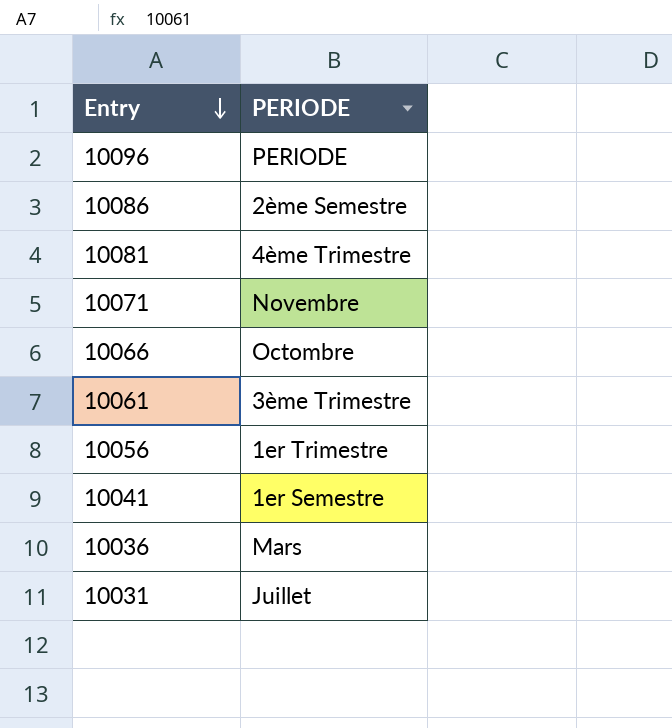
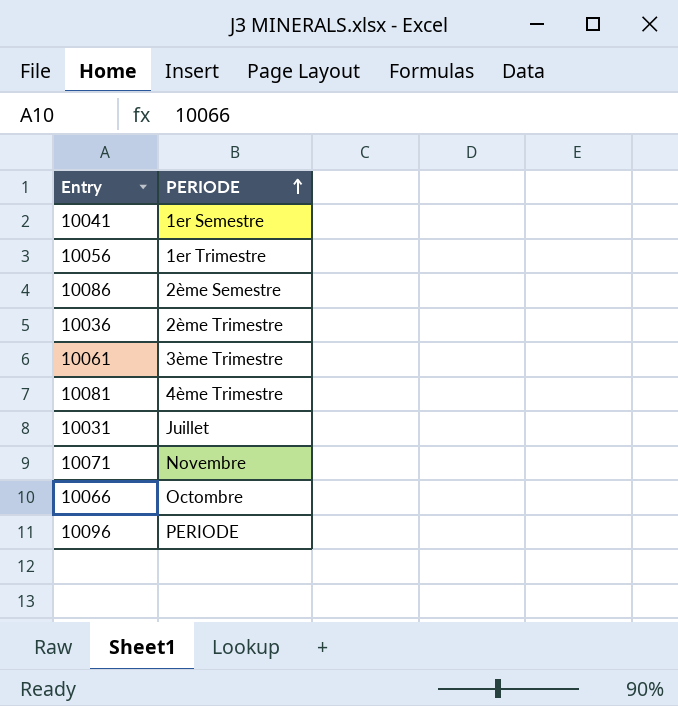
row order: Entry descending -> PERIODE ascending
10036 | PERIODE: Mars -> 2ème Trimestre

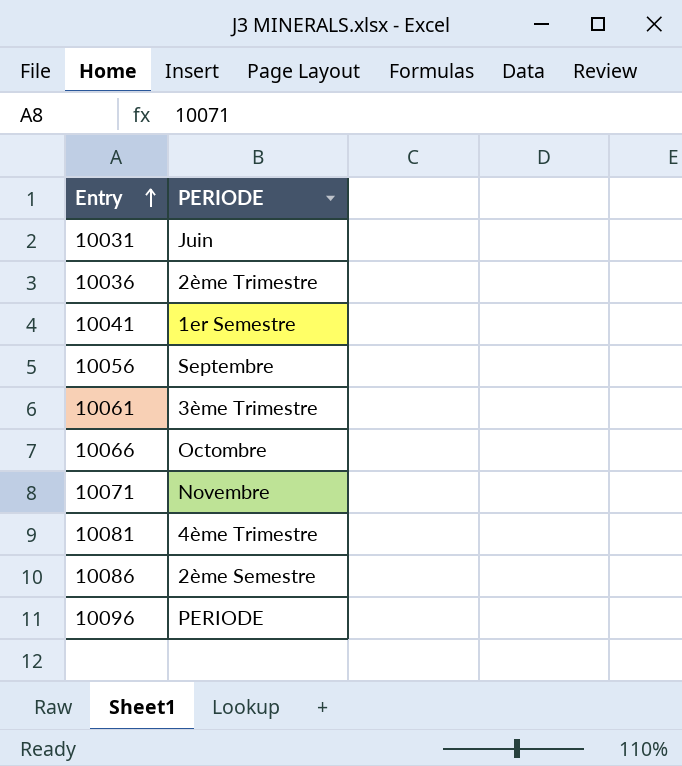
row order: PERIODE ascending -> Entry ascending
10031 | PERIODE: Juillet -> Juin
10056 | PERIODE: 1er Trimestre -> Septembre

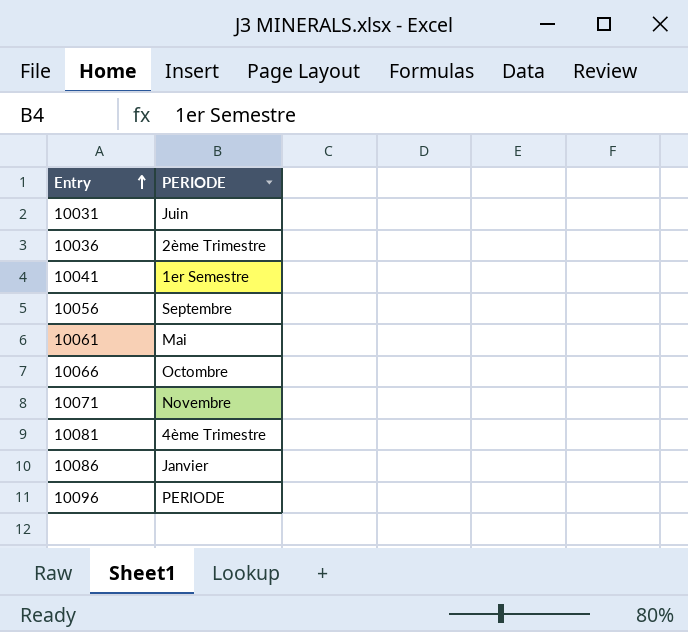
10061 | PERIODE: 3ème Trimestre -> Mai
10086 | PERIODE: 2ème Semestre -> Janvier

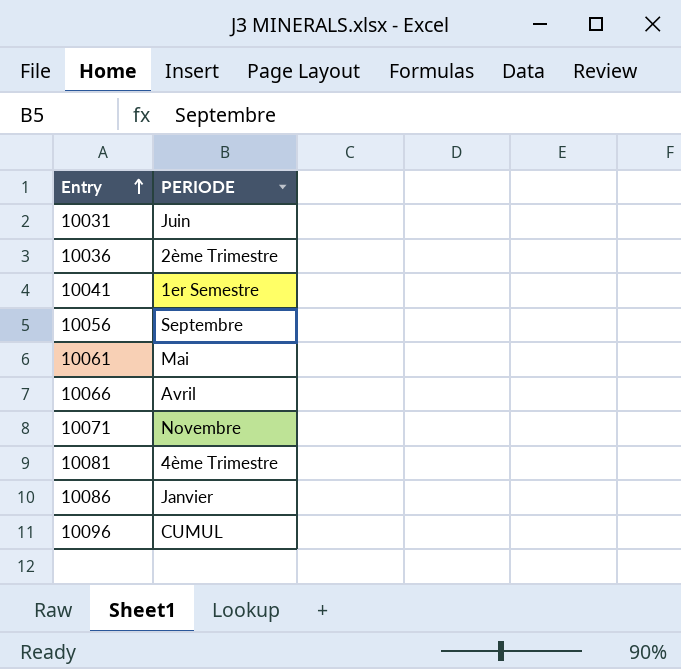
10066 | PERIODE: Octombre -> Avril
10096 | PERIODE: PERIODE -> CUMUL

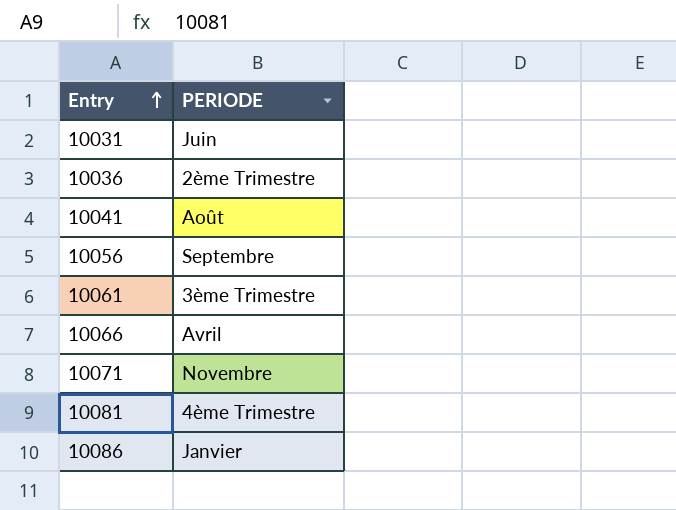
row 10096: CUMUL -> none
10041 | PERIODE: 1er Semestre -> Août
10061 | PERIODE: Mai -> 3ème Trimestre

